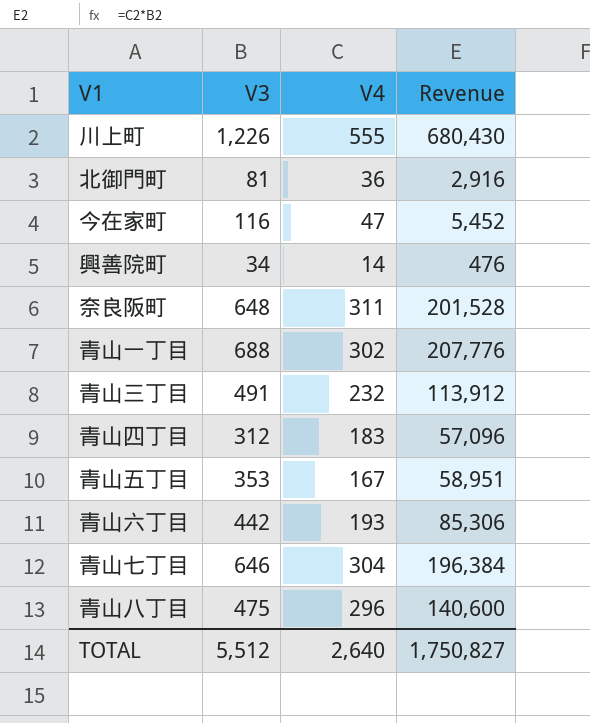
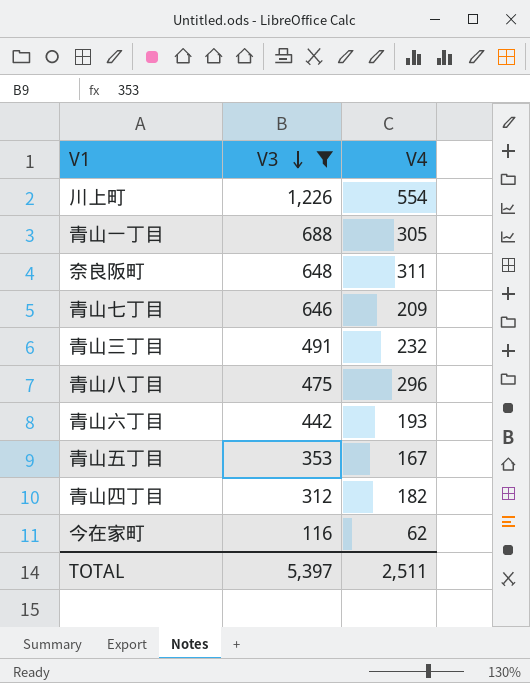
filter: none -> V3 >= 116
row order: none -> V3 descending
column Revenue | formula: [V3] * [V4] -> none
川上町 | V4: 555 -> 554
青山一丁目 | V4: 302 -> 305
青山七丁目 | V4: 304 -> 209
青山四丁目 | V4: 183 -> 182
今在家町 | V4: 47 -> 62
TOTAL | V3: 5,512 -> 5,397
TOTAL | V4: 2,640 -> 2,511

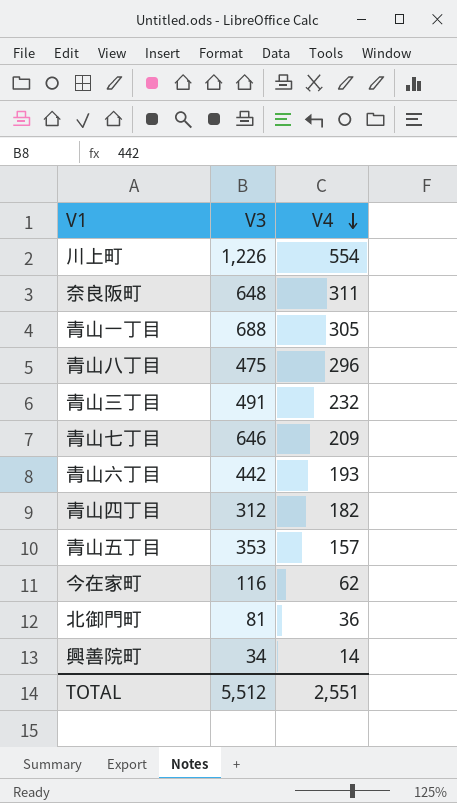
filter: V3 >= 116 -> none
row order: V3 descending -> V4 descending
青山五丁目 | V4: 167 -> 157
TOTAL | V3: 5,397 -> 5,512
TOTAL | V4: 2,511 -> 2,551

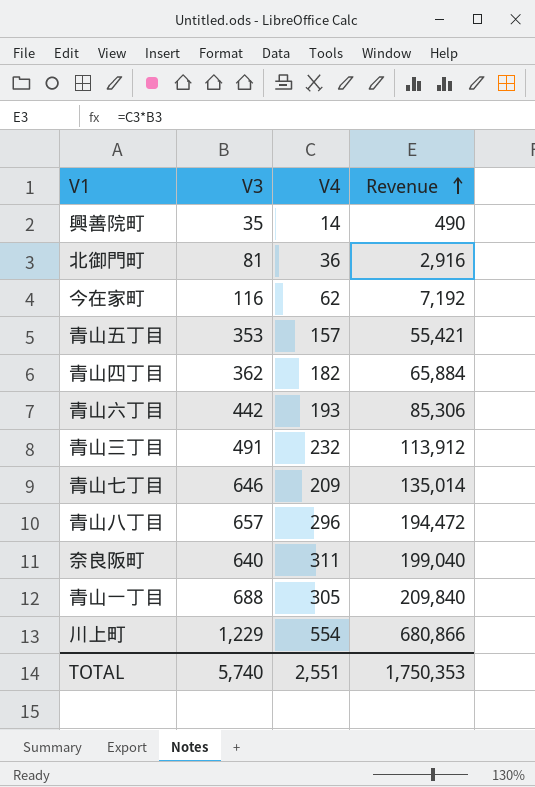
row order: V4 descending -> Revenue ascending
column Revenue | formula: none -> [V3] * [V4]
興善院町 | V3: 34 -> 35
青山四丁目 | V3: 312 -> 362
青山八丁目 | V3: 475 -> 657
奈良阪町 | V3: 648 -> 640
川上町 | V3: 1,226 -> 1,229
TOTAL | V3: 5,512 -> 5,740

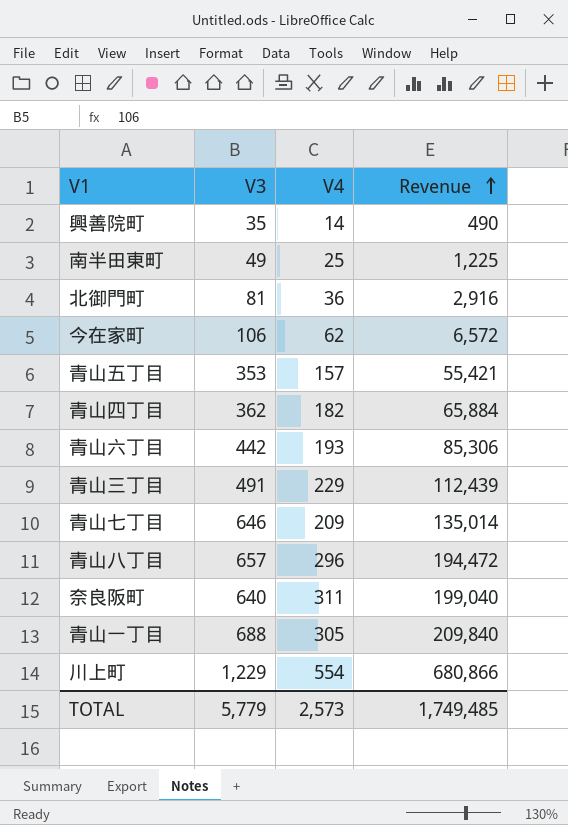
row 南半田東町: none -> 49 | 25 | 1,225
今在家町 | V3: 116 -> 106
今在家町 | Revenue: 7,192 -> 6,572
青山三丁目 | V4: 232 -> 229
青山三丁目 | Revenue: 113,912 -> 112,439
TOTAL | V3: 5,740 -> 5,779
TOTAL | V4: 2,551 -> 2,573
TOTAL | Revenue: 1,750,353 -> 1,749,485

